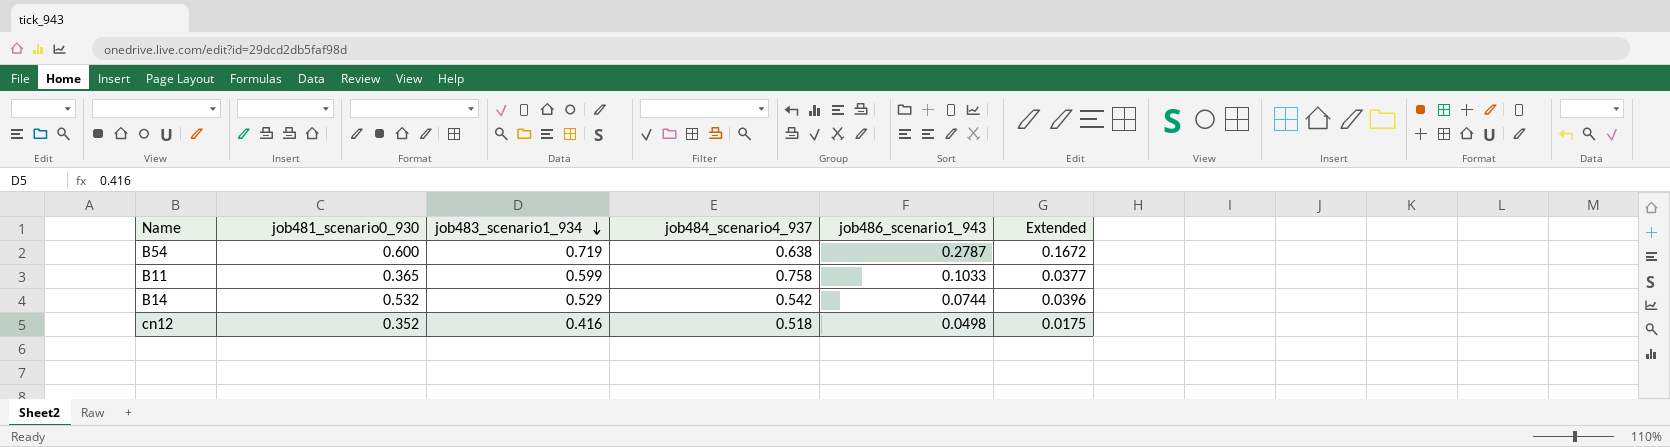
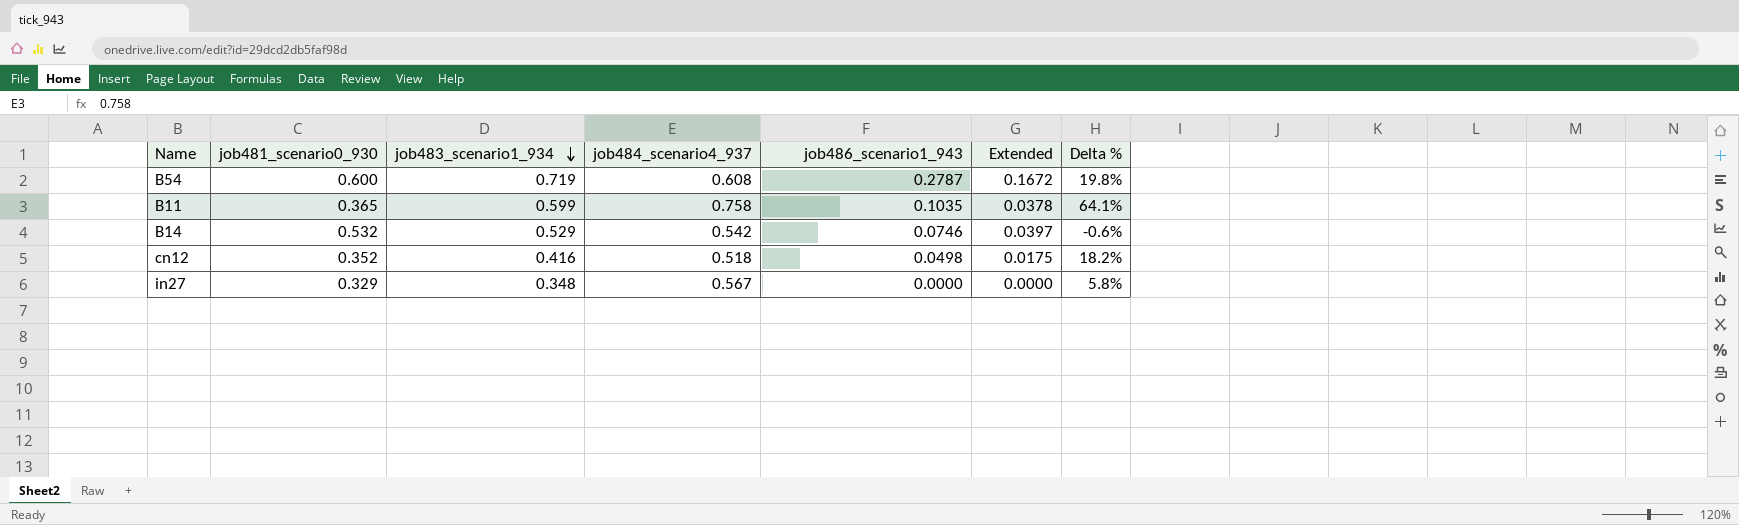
column Delta % | formula: none -> ([job483_scenario1_934] - [job481_scenario0_930]) / [job481_scenario0_930]
B54 | job484_scenario4_937: 0.638 -> 0.608
B11 | job486_scenario1_943: 0.1033 -> 0.1035
B11 | Extended: 0.0377 -> 0.0378
B14 | job486_scenario1_943: 0.0744 -> 0.0746
B14 | Extended: 0.0396 -> 0.0397
row in27: none -> 0.329 | 0.348 | 0.567 | 0.0000 | 0.0000 | 5.8%

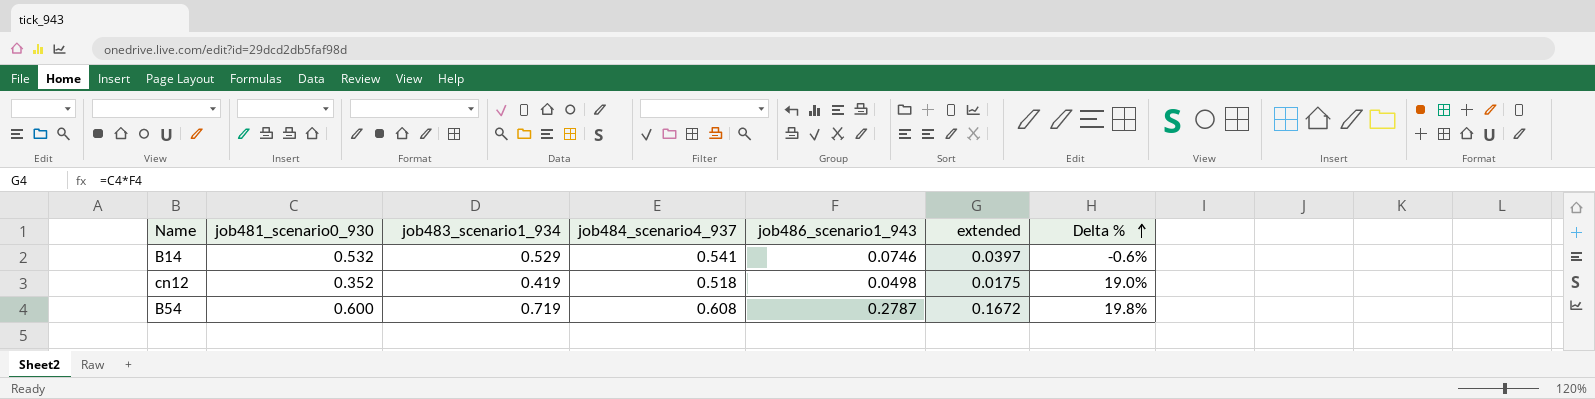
row order: job483_scenario1_934 descending -> Delta % ascending
column name: Extended -> extended
row B11: 0.365 | 0.599 | 0.758 | 0.1035 | 0.0378 | 64.1% -> none
row in27: 0.329 | 0.348 | 0.567 | 0.0000 | 0.0000 | 5.8% -> none
B14 | job484_scenario4_937: 0.542 -> 0.541
cn12 | job483_scenario1_934: 0.416 -> 0.419
cn12 | Delta %: 18.2% -> 19.0%

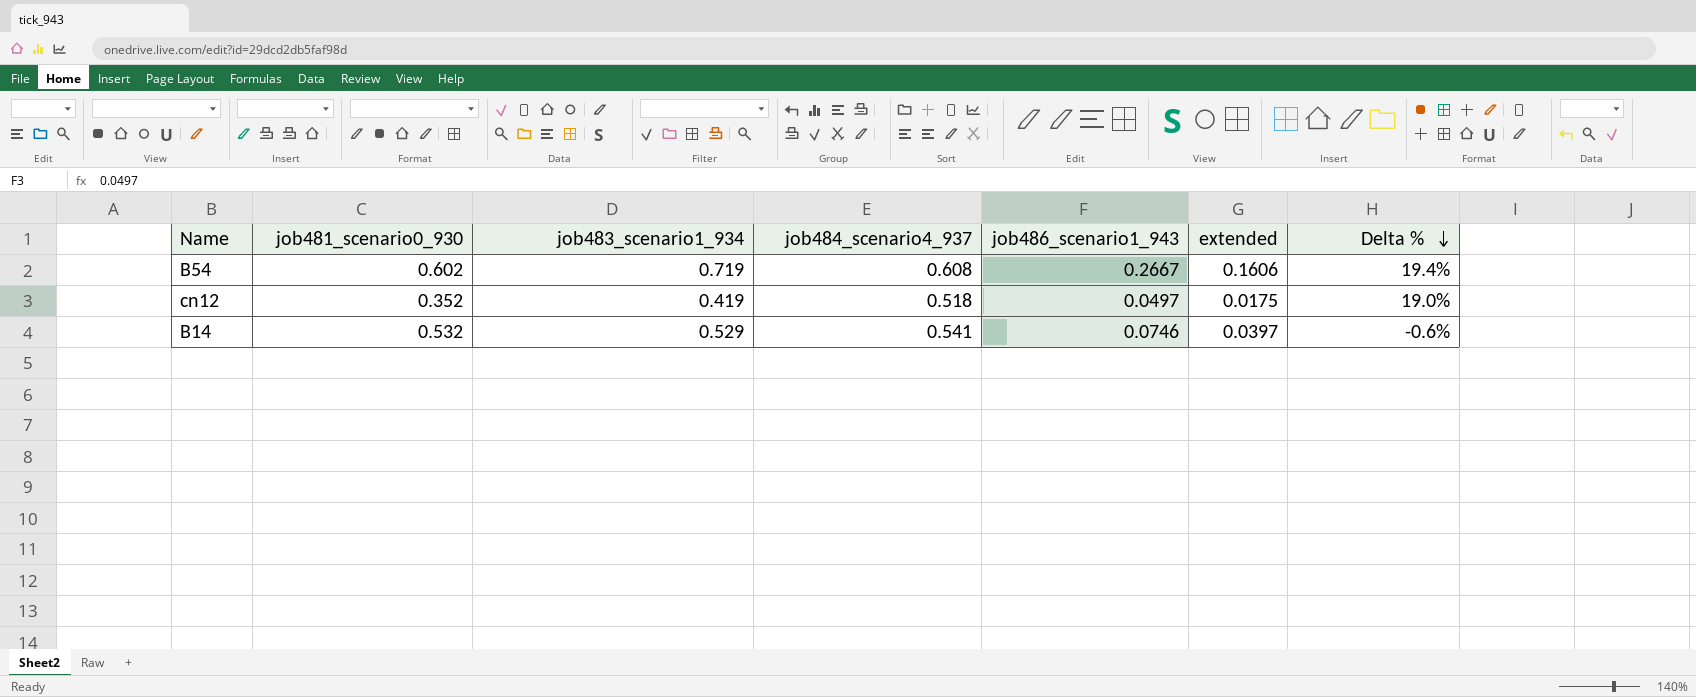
row order: Delta % ascending -> Delta % descending
B54 | job481_scenario0_930: 0.600 -> 0.602
B54 | job486_scenario1_943: 0.2787 -> 0.2667
B54 | extended: 0.1672 -> 0.1606
B54 | Delta %: 19.8% -> 19.4%
cn12 | job486_scenario1_943: 0.0498 -> 0.0497

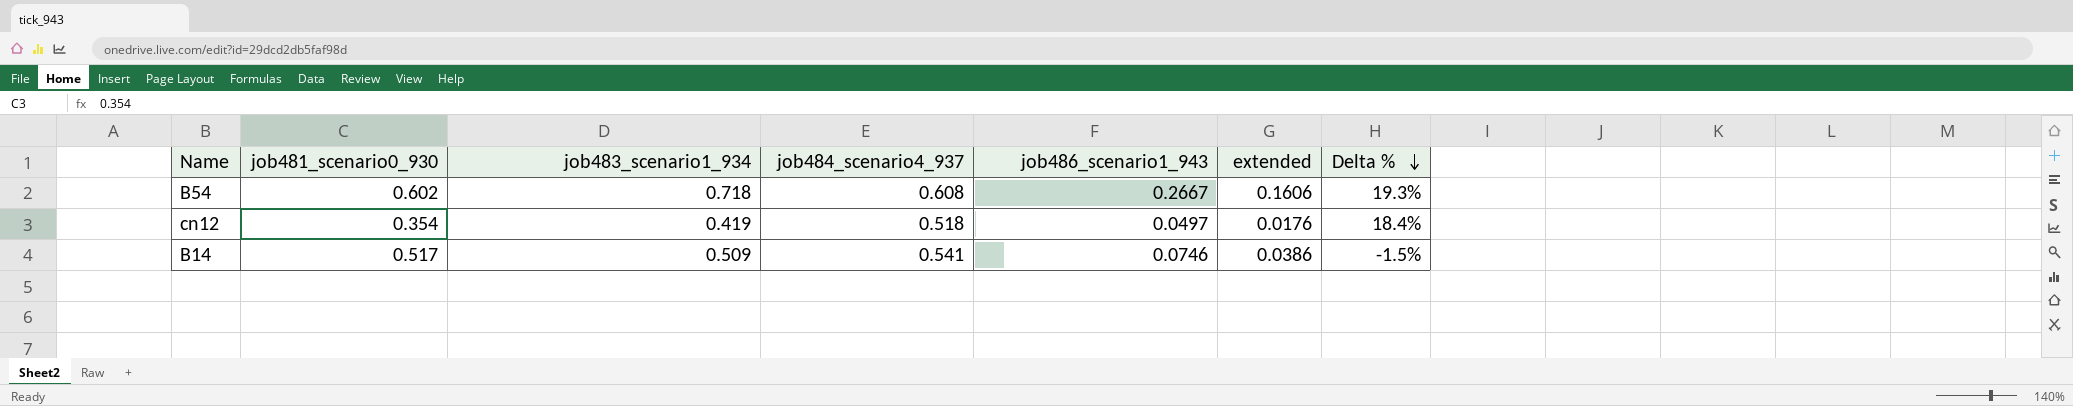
B54 | job483_scenario1_934: 0.719 -> 0.718
B54 | Delta %: 19.4% -> 19.3%
cn12 | job481_scenario0_930: 0.352 -> 0.354
cn12 | extended: 0.0175 -> 0.0176
cn12 | Delta %: 19.0% -> 18.4%
B14 | job481_scenario0_930: 0.532 -> 0.517
B14 | job483_scenario1_934: 0.529 -> 0.509
B14 | extended: 0.0397 -> 0.0386
B14 | Delta %: -0.6% -> -1.5%

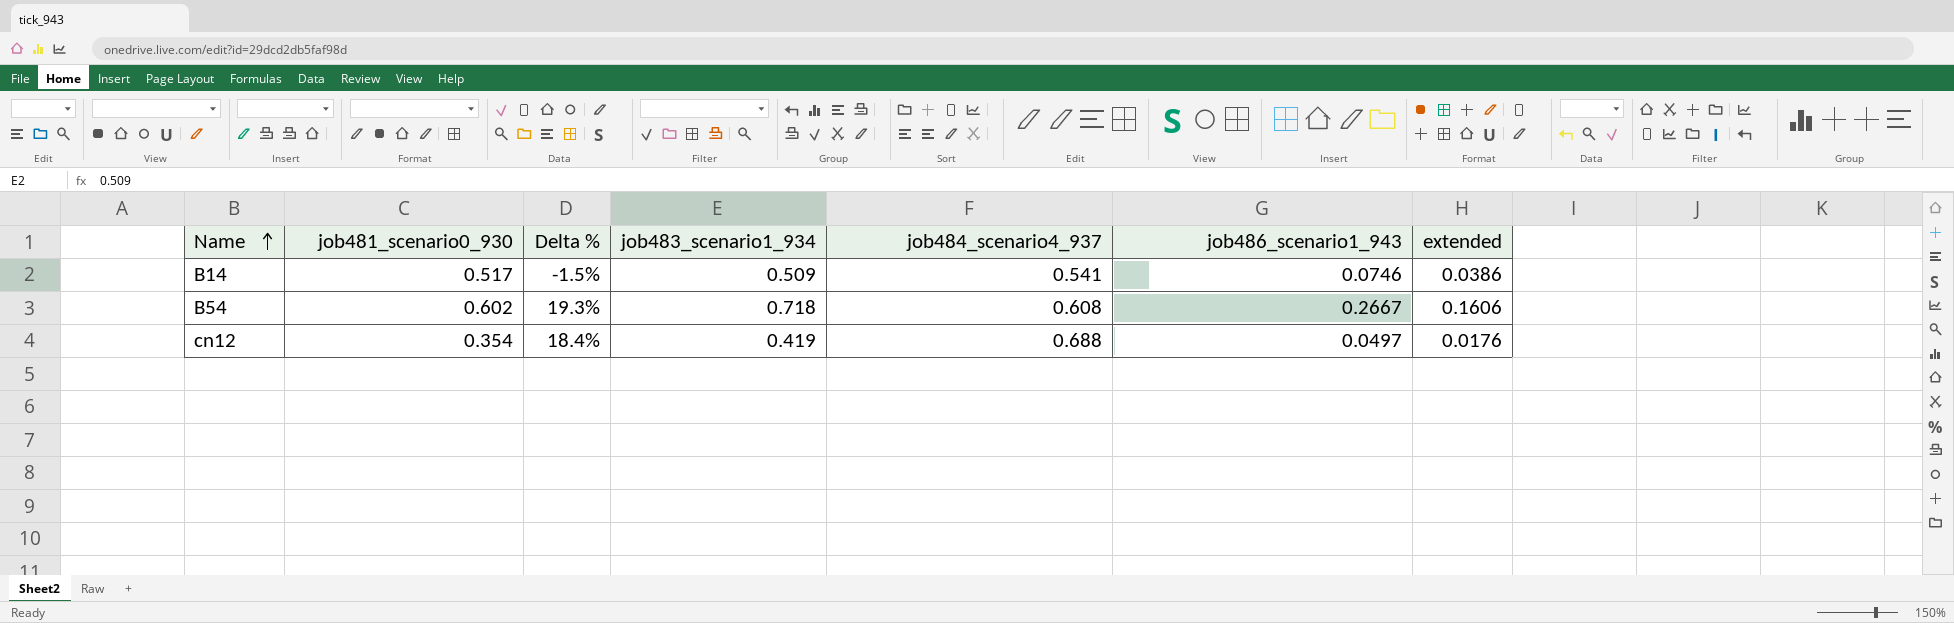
row order: Delta % descending -> Name ascending
column Delta % | position: 7 -> 3
cn12 | job484_scenario4_937: 0.518 -> 0.688

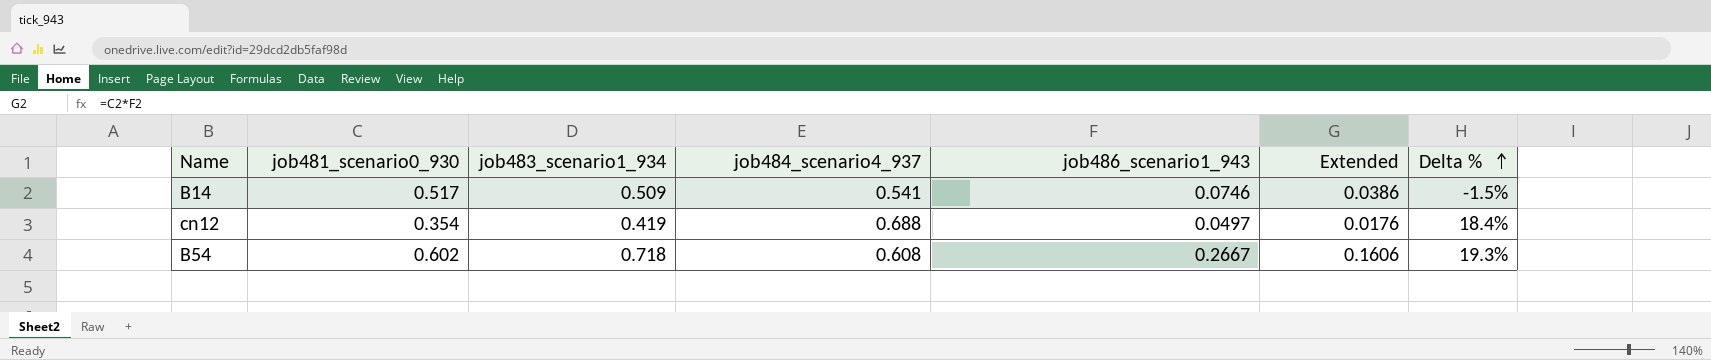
row order: Name ascending -> Delta % ascending
column name: extended -> Extended
column Delta % | position: 3 -> 7

